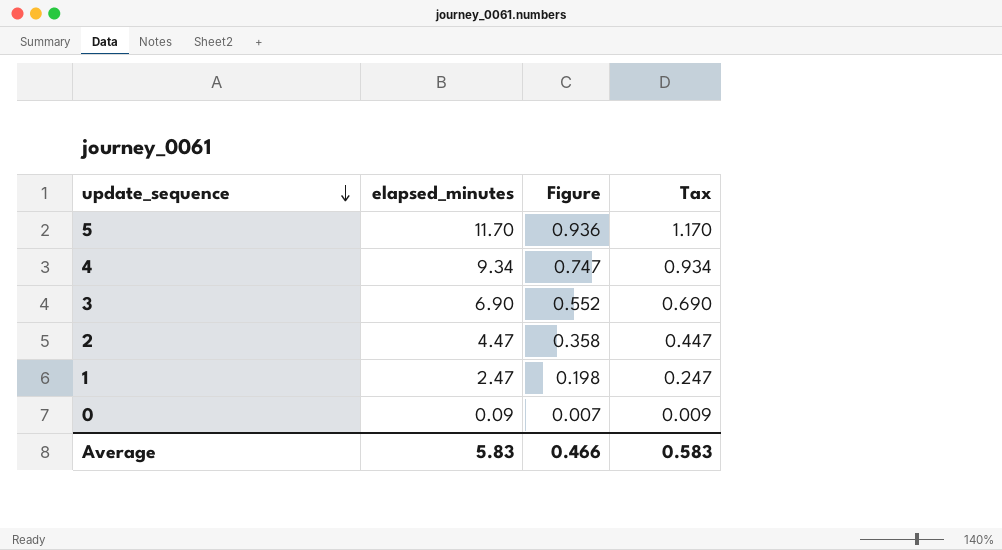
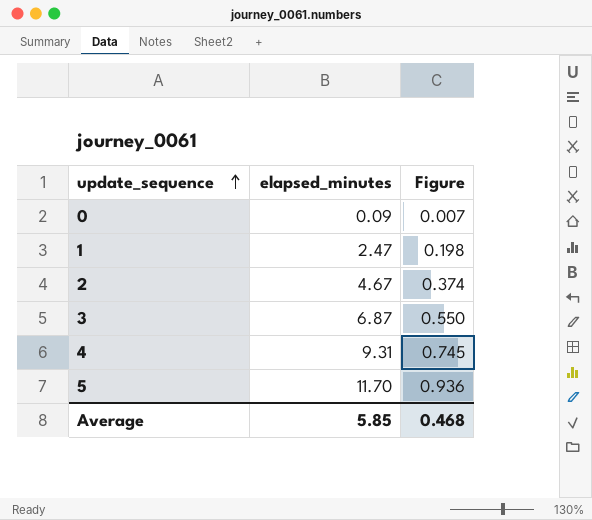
row order: update_sequence descending -> update_sequence ascending
column Tax | formula: [elapsed_minutes] * 0.1 -> none
2 | elapsed_minutes: 4.47 -> 4.67
2 | Figure: 0.358 -> 0.374
3 | elapsed_minutes: 6.90 -> 6.87
3 | Figure: 0.552 -> 0.550
4 | elapsed_minutes: 9.34 -> 9.31
4 | Figure: 0.747 -> 0.745
Average | elapsed_minutes: 5.83 -> 5.85
Average | Figure: 0.466 -> 0.468

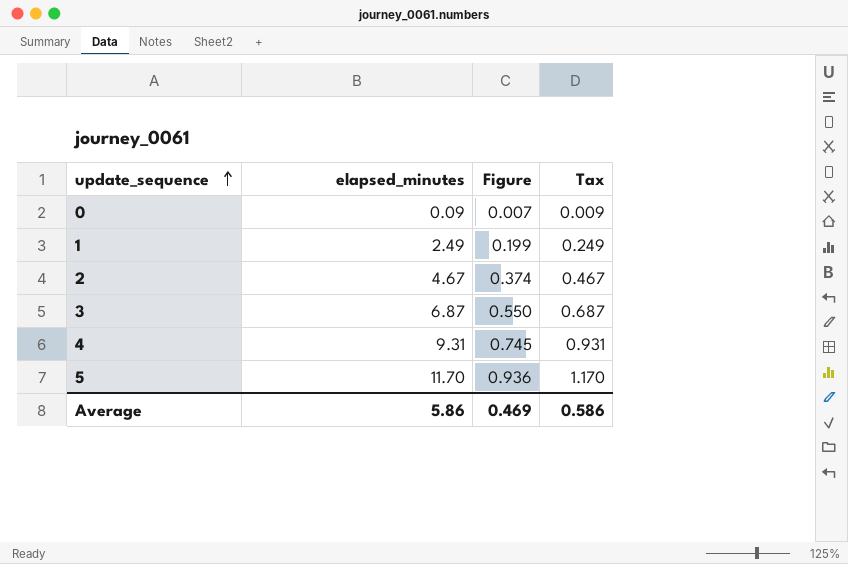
column Tax | formula: none -> [elapsed_minutes] * 0.1
1 | elapsed_minutes: 2.47 -> 2.49
1 | Figure: 0.198 -> 0.199
Average | elapsed_minutes: 5.85 -> 5.86
Average | Figure: 0.468 -> 0.469

